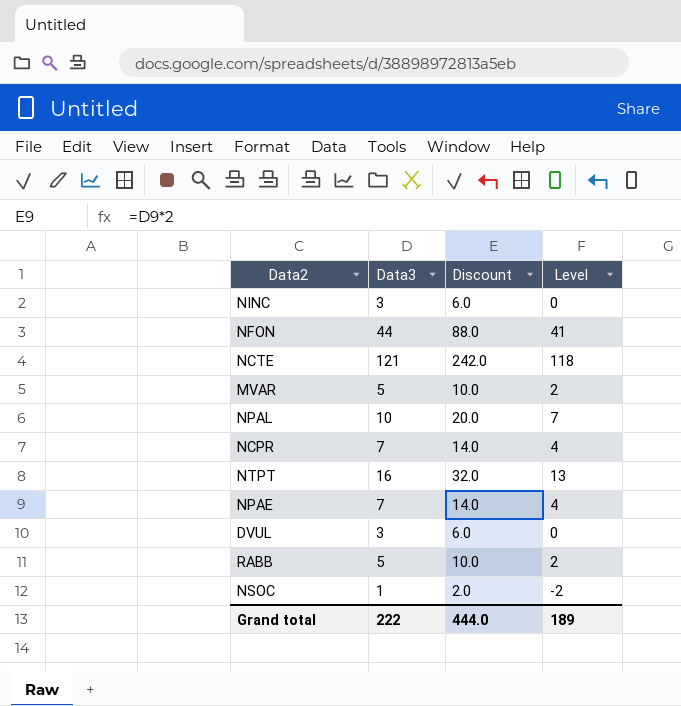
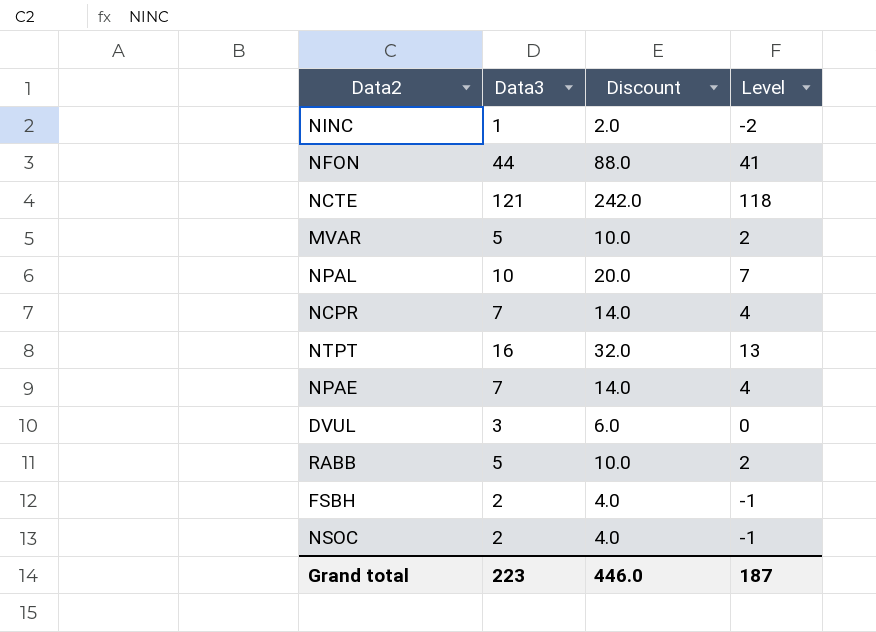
NINC | Data3: 3 -> 1
NINC | Discount: 6.0 -> 2.0
NINC | Level: 0 -> -2
row FSBH: none -> 2 | 4.0 | -1
NSOC | Data3: 1 -> 2
NSOC | Discount: 2.0 -> 4.0
NSOC | Level: -2 -> -1
Grand total | Data3: 222 -> 223
Grand total | Discount: 444.0 -> 446.0
Grand total | Level: 189 -> 187

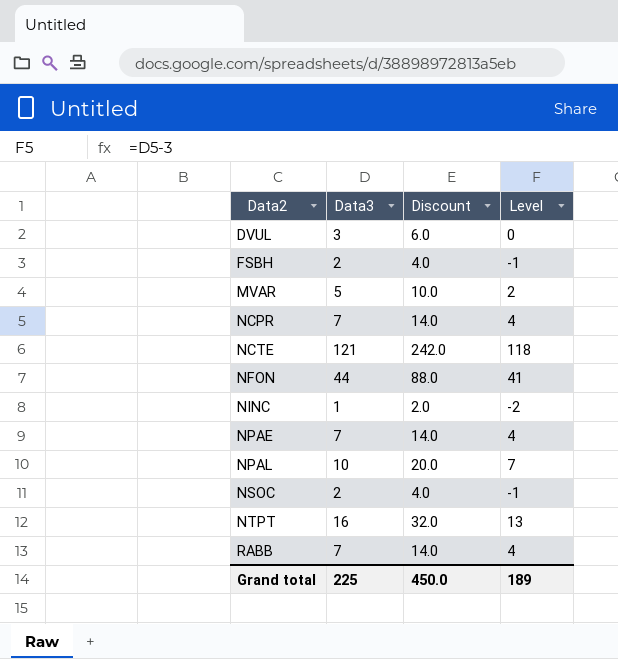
row order: none -> Data2 ascending
RABB | Data3: 5 -> 7
RABB | Discount: 10.0 -> 14.0
RABB | Level: 2 -> 4
Grand total | Data3: 223 -> 225
Grand total | Discount: 446.0 -> 450.0
Grand total | Level: 187 -> 189

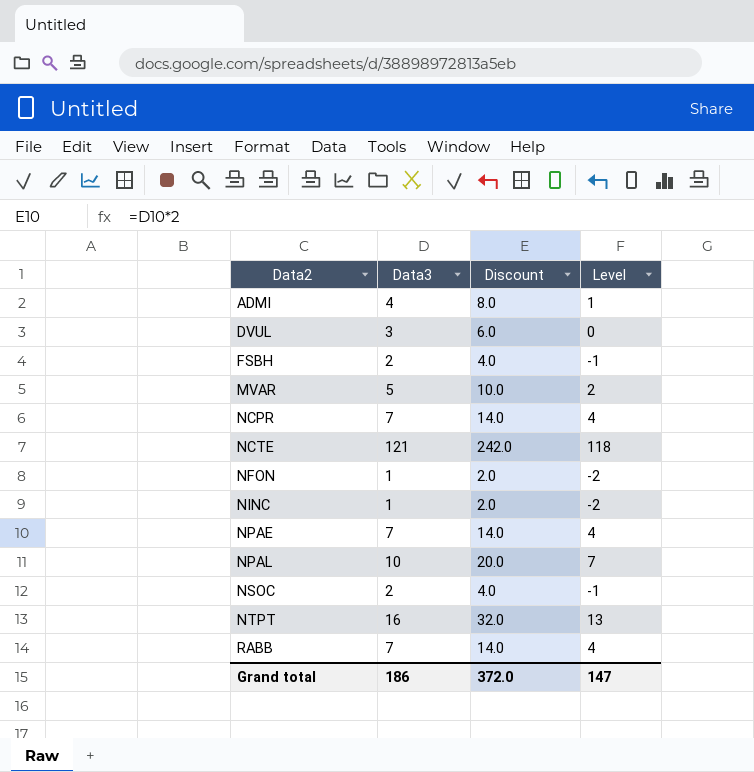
row ADMI: none -> 4 | 8.0 | 1
NFON | Data3: 44 -> 1
NFON | Discount: 88.0 -> 2.0
NFON | Level: 41 -> -2
Grand total | Data3: 225 -> 186
Grand total | Discount: 450.0 -> 372.0
Grand total | Level: 189 -> 147

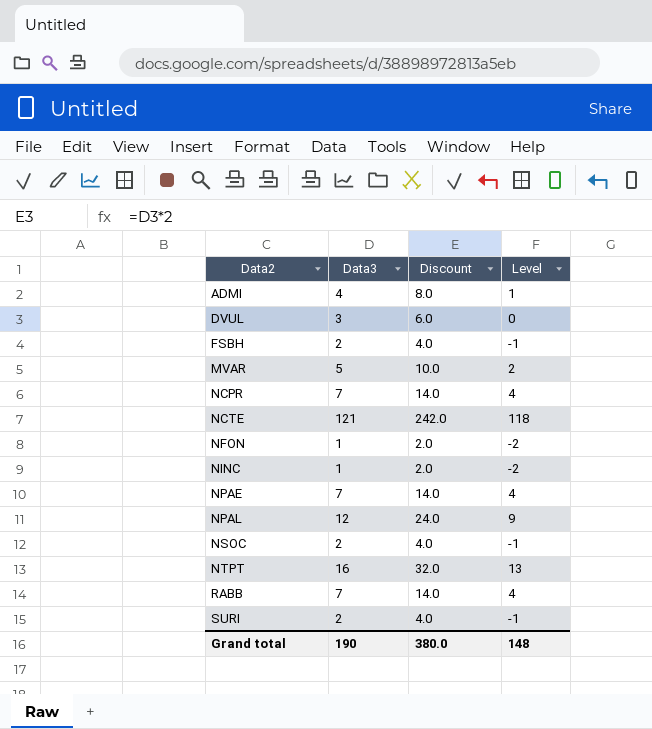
NPAL | Data3: 10 -> 12
NPAL | Discount: 20.0 -> 24.0
NPAL | Level: 7 -> 9
row SURI: none -> 2 | 4.0 | -1
Grand total | Data3: 186 -> 190
Grand total | Discount: 372.0 -> 380.0
Grand total | Level: 147 -> 148

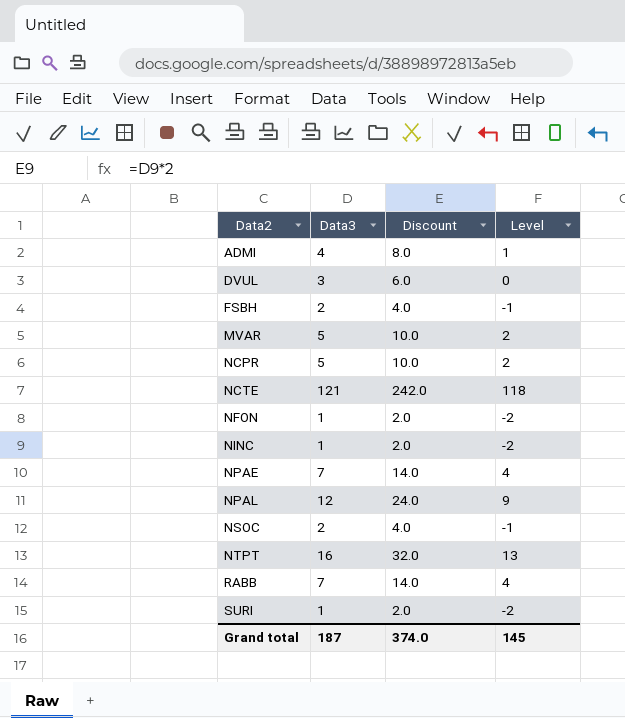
NCPR | Data3: 7 -> 5
NCPR | Discount: 14.0 -> 10.0
NCPR | Level: 4 -> 2
SURI | Data3: 2 -> 1
SURI | Discount: 4.0 -> 2.0
SURI | Level: -1 -> -2
Grand total | Data3: 190 -> 187
Grand total | Discount: 380.0 -> 374.0
Grand total | Level: 148 -> 145

